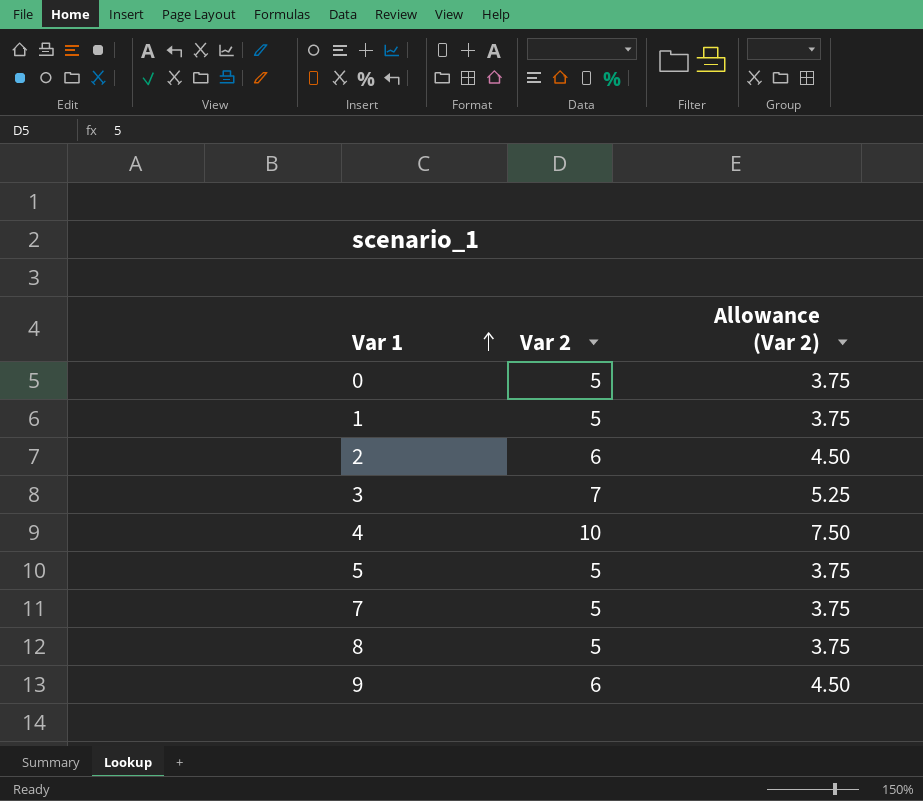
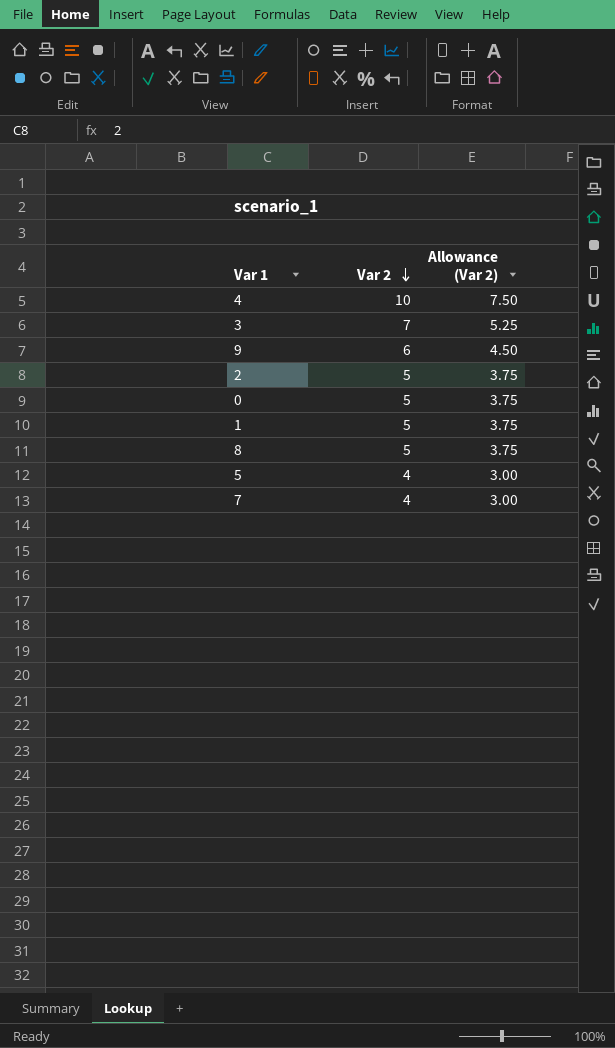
row order: Var 1 ascending -> Var 2 descending
2 | Var 2: 6 -> 5
2 | Allowance (Var 2): 4.50 -> 3.75
5 | Var 2: 5 -> 4
5 | Allowance (Var 2): 3.75 -> 3.00
7 | Var 2: 5 -> 4
7 | Allowance (Var 2): 3.75 -> 3.00

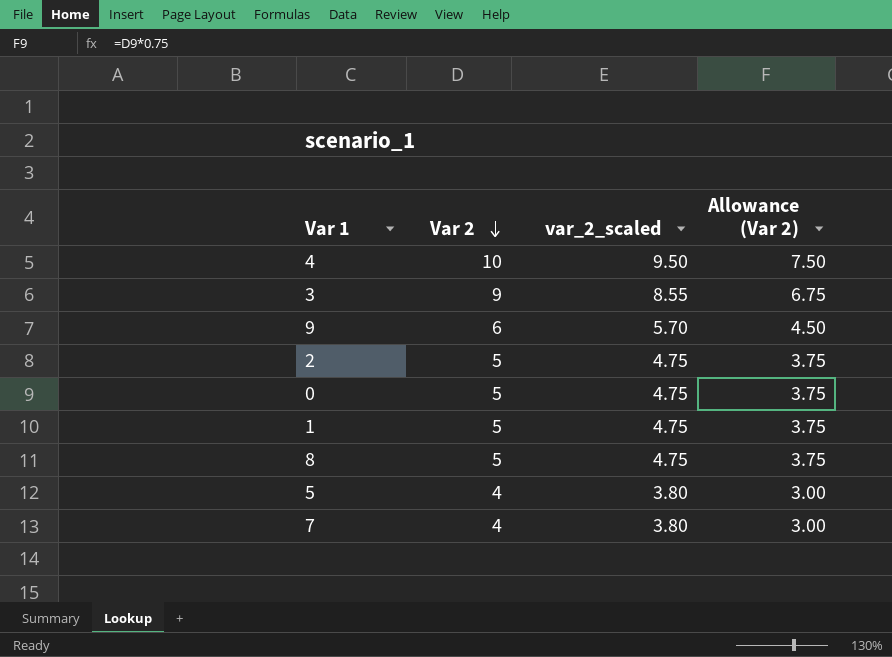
column var_2_scaled | formula: none -> [Var 2] * 0.95
3 | Var 2: 7 -> 9
3 | Allowance (Var 2): 5.25 -> 6.75

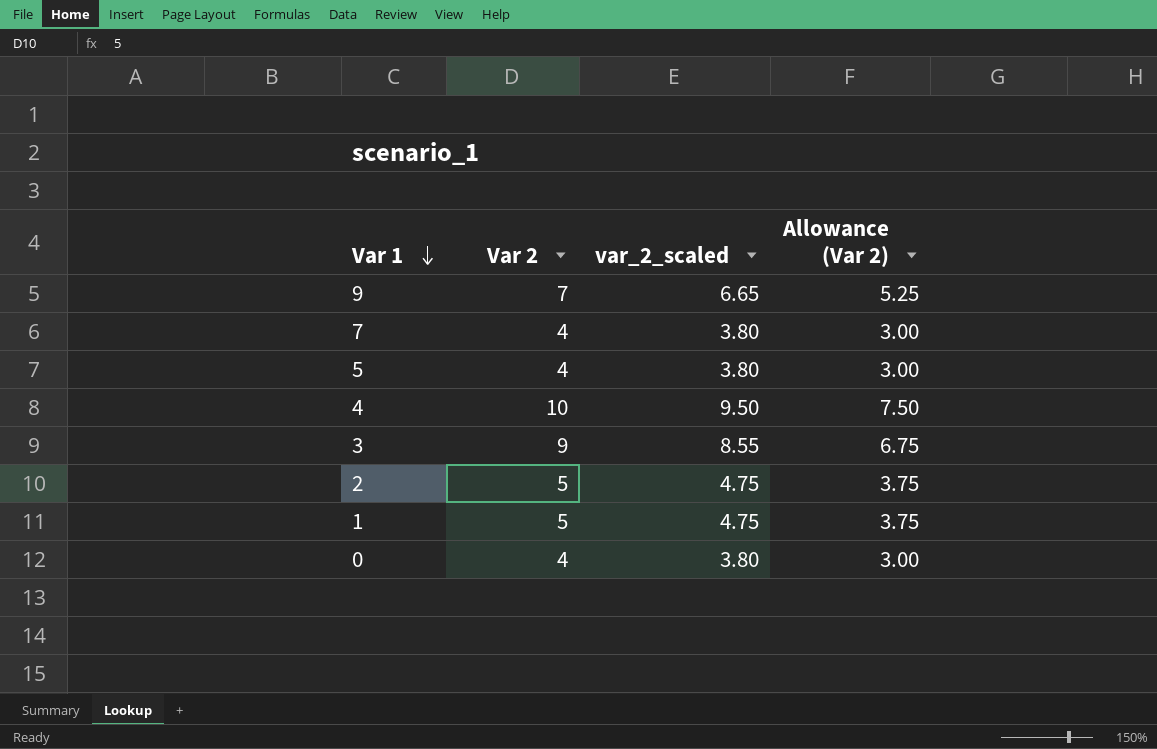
row order: Var 2 descending -> Var 1 descending
row 8: 5 | 4.75 | 3.75 -> none
9 | Var 2: 6 -> 7
9 | var_2_scaled: 5.70 -> 6.65
9 | Allowance (Var 2): 4.50 -> 5.25
0 | Var 2: 5 -> 4
0 | var_2_scaled: 4.75 -> 3.80
0 | Allowance (Var 2): 3.75 -> 3.00

